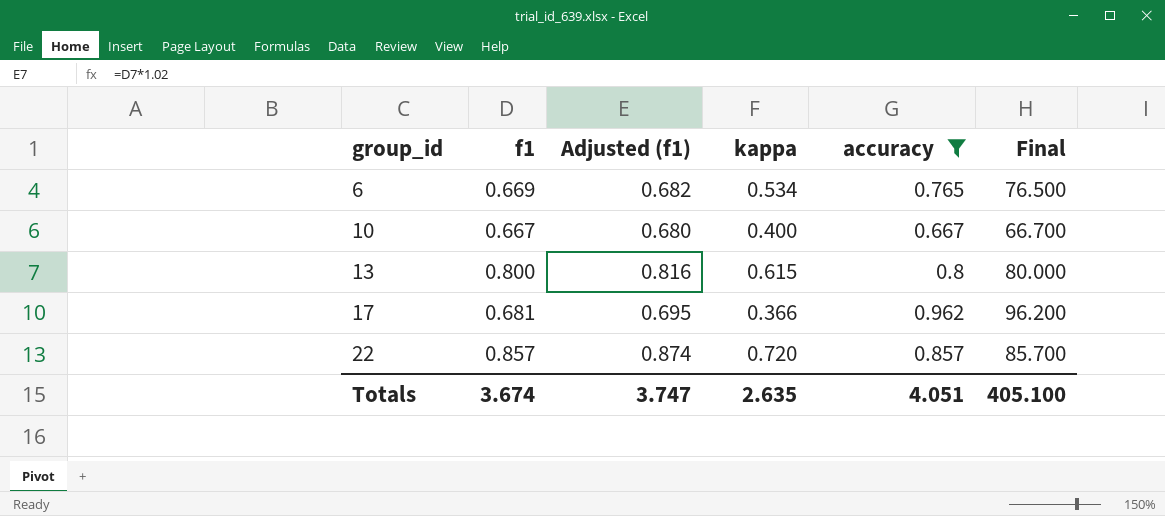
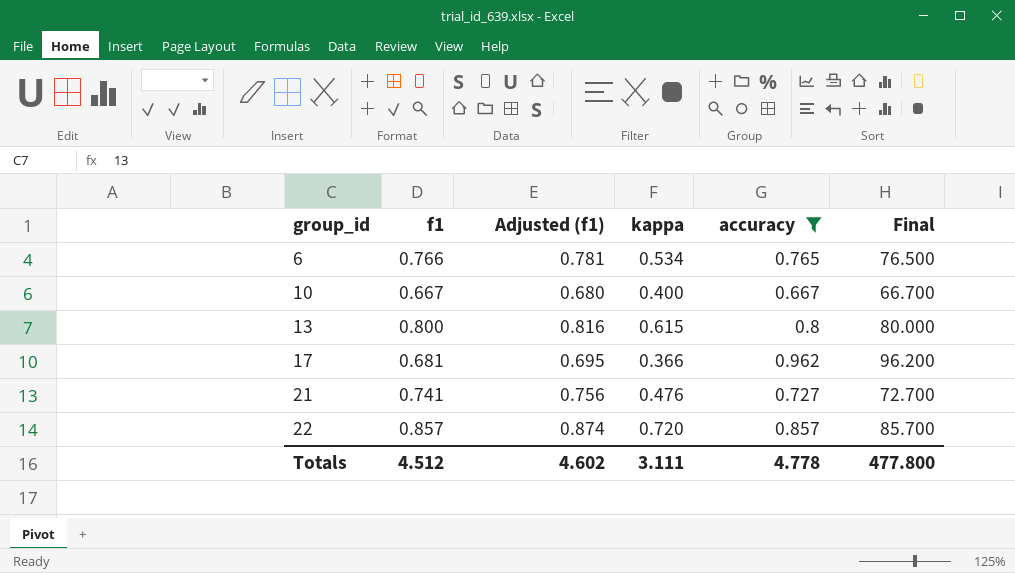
6 | f1: 0.669 -> 0.766
6 | Adjusted (f1): 0.682 -> 0.781
row 21: none -> 0.741 | 0.756 | 0.476 | 0.727 | 72.700
Totals | f1: 3.674 -> 4.512
Totals | Adjusted (f1): 3.747 -> 4.602
Totals | kappa: 2.635 -> 3.111
Totals | accuracy: 4.051 -> 4.778
Totals | Final: 405.100 -> 477.800

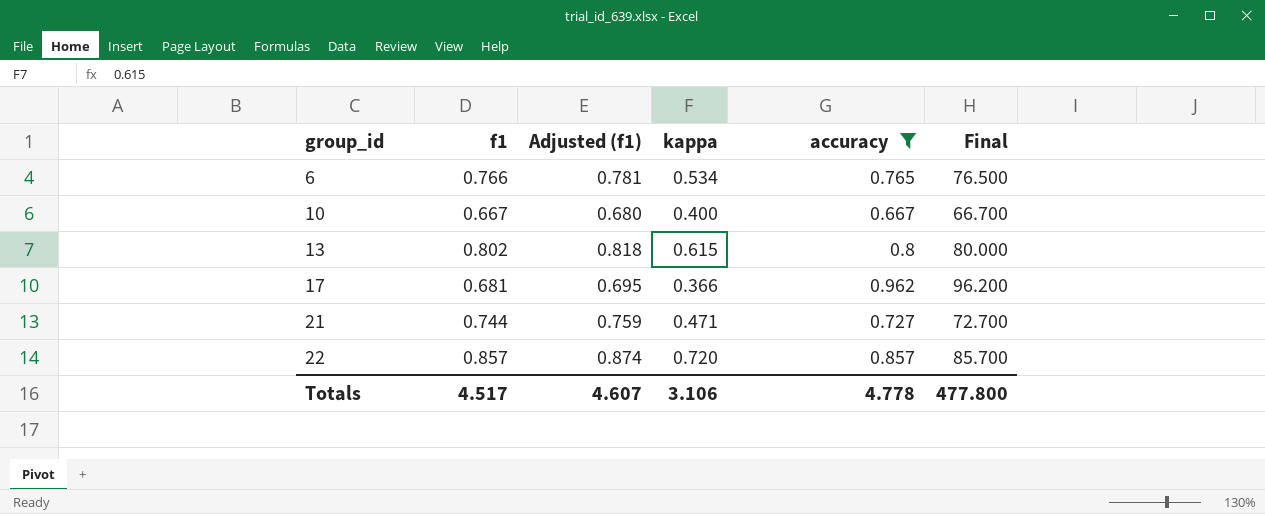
13 | f1: 0.800 -> 0.802
13 | Adjusted (f1): 0.816 -> 0.818
21 | f1: 0.741 -> 0.744
21 | Adjusted (f1): 0.756 -> 0.759
21 | kappa: 0.476 -> 0.471
Totals | f1: 4.512 -> 4.517
Totals | Adjusted (f1): 4.602 -> 4.607
Totals | kappa: 3.111 -> 3.106

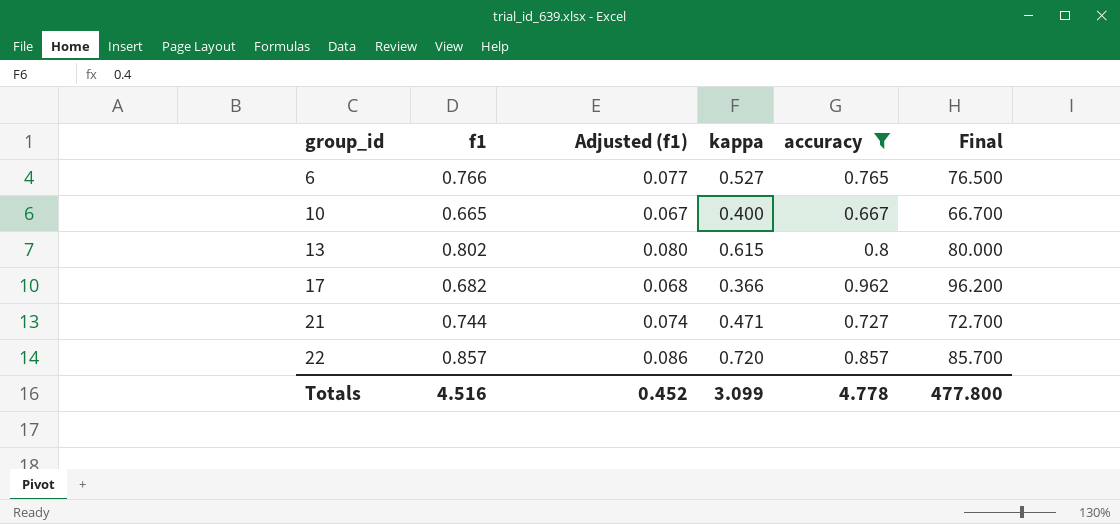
column Adjusted (f1) | formula: [f1] * 1.02 -> [f1] * 0.1
6 | kappa: 0.534 -> 0.527
10 | f1: 0.667 -> 0.665
17 | f1: 0.681 -> 0.682
Totals | f1: 4.517 -> 4.516
Totals | Adjusted (f1): 4.607 -> 0.452
Totals | kappa: 3.106 -> 3.099

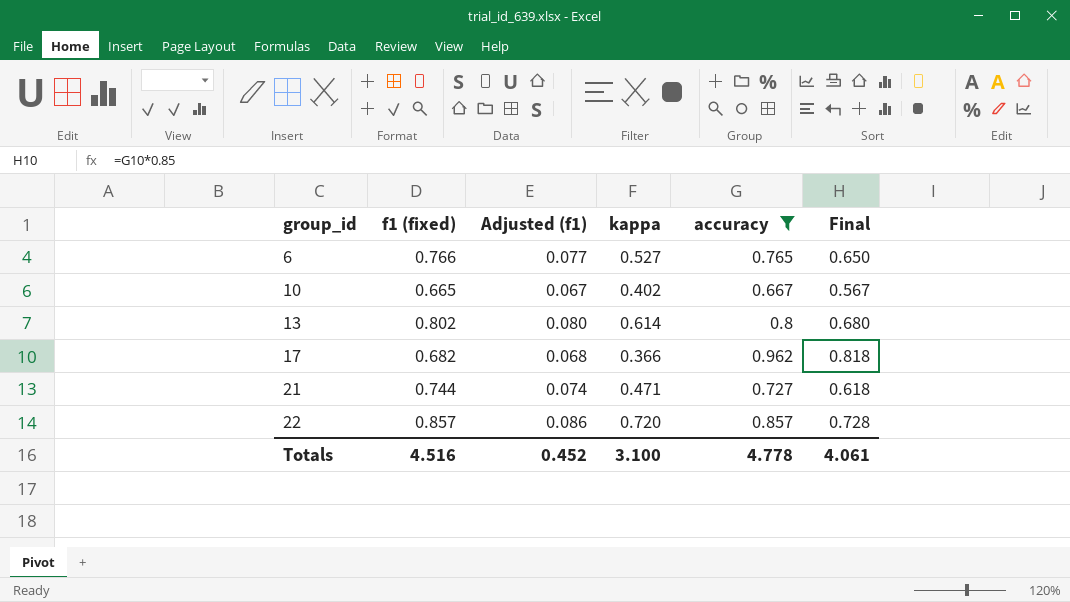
column name: f1 -> f1 (fixed)
column Final | formula: [accuracy] * 100 -> [accuracy] * 0.85
10 | kappa: 0.400 -> 0.402
13 | kappa: 0.615 -> 0.614
Totals | kappa: 3.099 -> 3.100
Totals | Final: 477.800 -> 4.061

